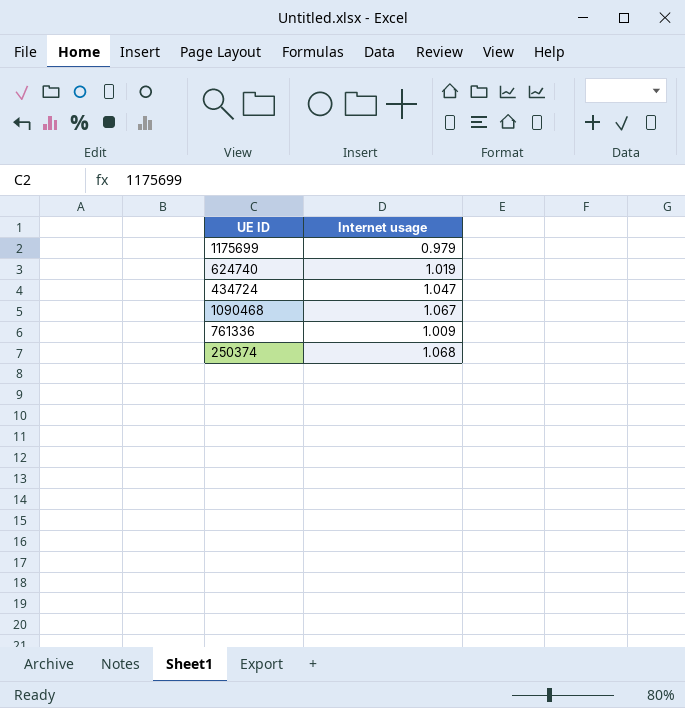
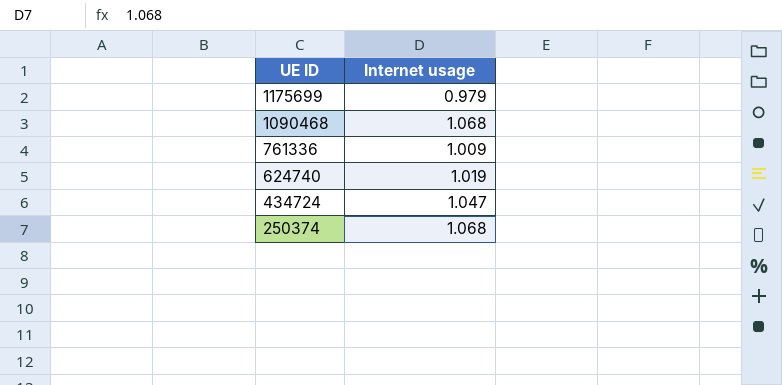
row order: none -> UE ID descending
1090468 | Internet usage: 1.067 -> 1.068

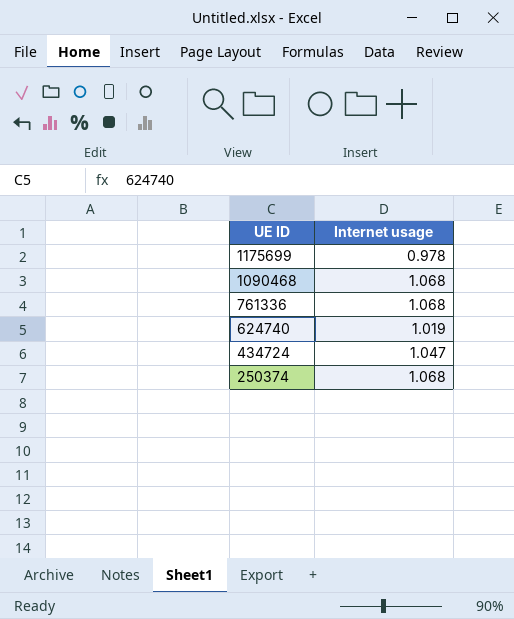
1175699 | Internet usage: 0.979 -> 0.978
761336 | Internet usage: 1.009 -> 1.068

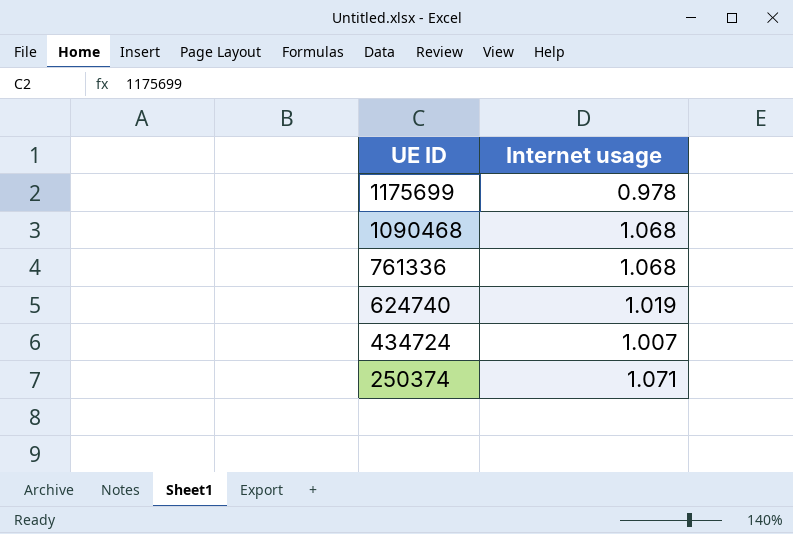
434724 | Internet usage: 1.047 -> 1.007
250374 | Internet usage: 1.068 -> 1.071

